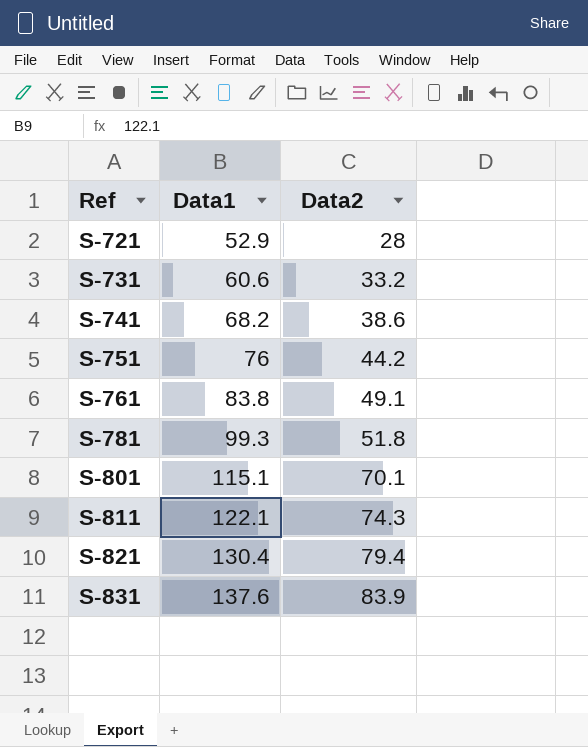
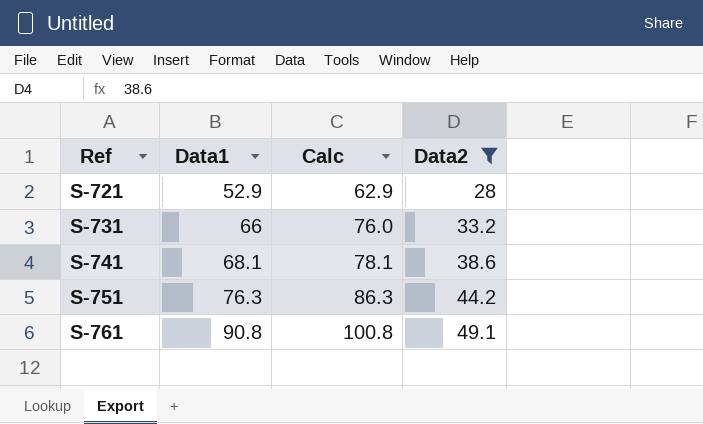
filter: none -> Data2 <= 49.1
column Calc | formula: none -> [Data1] + 10
S-731 | Data1: 60.6 -> 66
S-741 | Data1: 68.2 -> 68.1
S-751 | Data1: 76 -> 76.3
S-761 | Data1: 83.8 -> 90.8

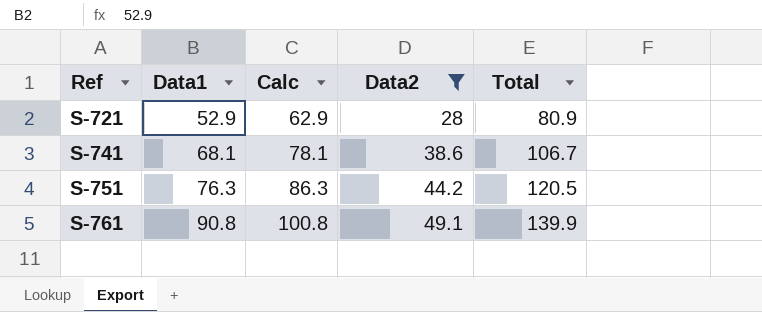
column Total | formula: none -> [Data1] + [Data2]
row S-731: 66 | 76.0 | 33.2 -> none

